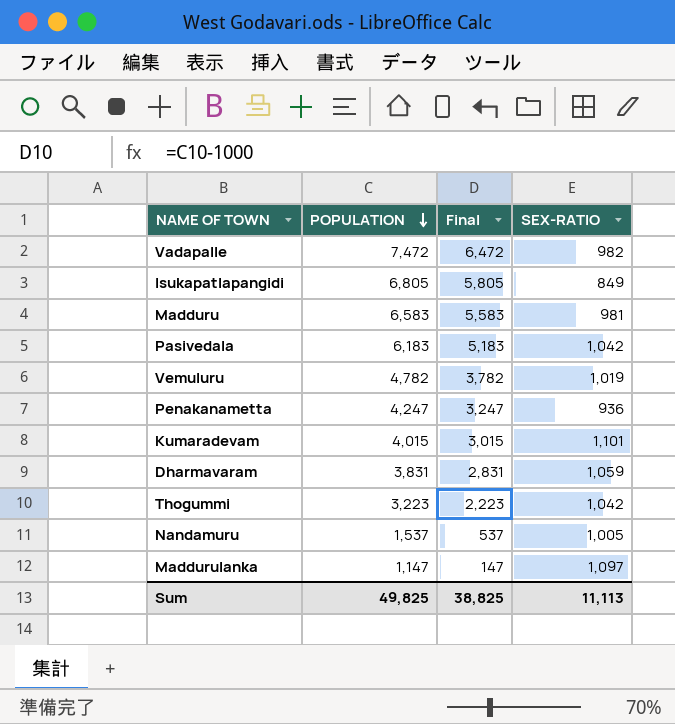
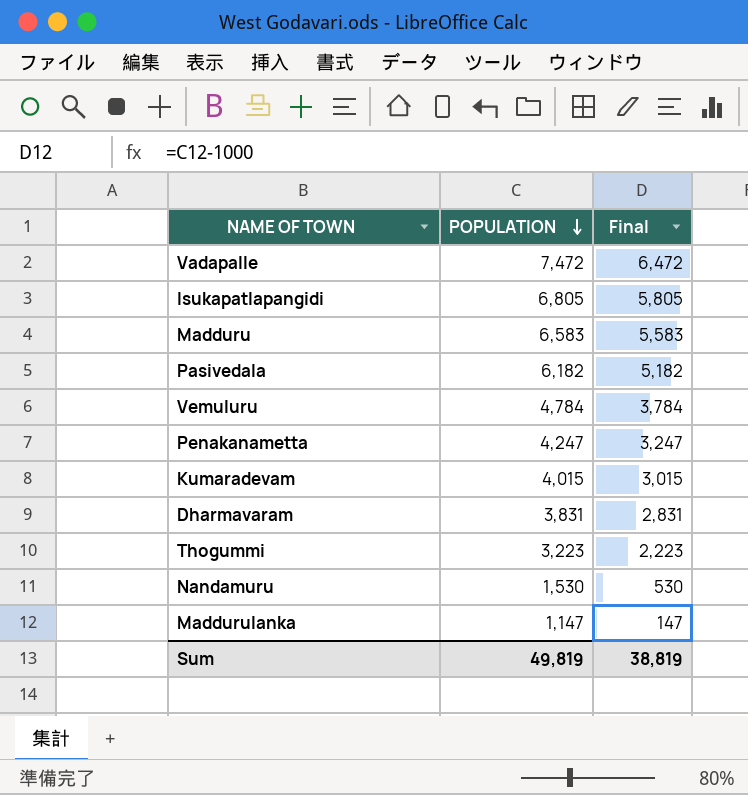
column SEX-RATIO | position: 4 -> none
Pasivedala | POPULATION: 6,183 -> 6,182
Pasivedala | Final: 5,183 -> 5,182
Vemuluru | POPULATION: 4,782 -> 4,784
Vemuluru | Final: 3,782 -> 3,784
Nandamuru | POPULATION: 1,537 -> 1,530
Nandamuru | Final: 537 -> 530
Sum | POPULATION: 49,825 -> 49,819
Sum | Final: 38,825 -> 38,819

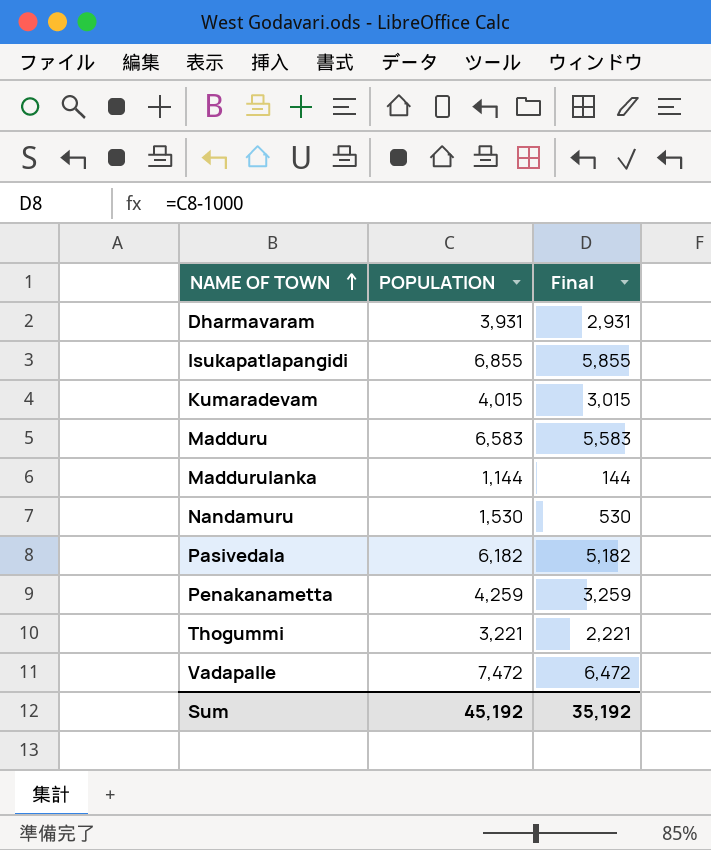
row order: POPULATION descending -> NAME OF TOWN ascending
row Vemuluru: 4,784 | 3,784 -> none
Dharmavaram | POPULATION: 3,831 -> 3,931
Dharmavaram | Final: 2,831 -> 2,931
Isukapatlapangidi | POPULATION: 6,805 -> 6,855
Isukapatlapangidi | Final: 5,805 -> 5,855
Maddurulanka | POPULATION: 1,147 -> 1,144
Maddurulanka | Final: 147 -> 144
Penakanametta | POPULATION: 4,247 -> 4,259
Penakanametta | Final: 3,247 -> 3,259
Thogummi | POPULATION: 3,223 -> 3,221
Thogummi | Final: 2,223 -> 2,221
Sum | POPULATION: 49,819 -> 45,192
Sum | Final: 38,819 -> 35,192

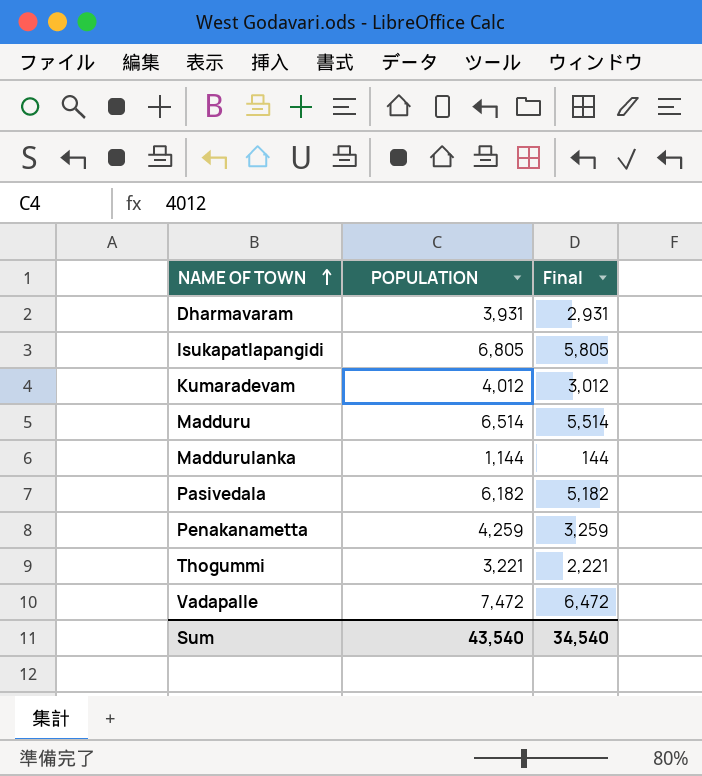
row Nandamuru: 1,530 | 530 -> none
Isukapatlapangidi | POPULATION: 6,855 -> 6,805
Isukapatlapangidi | Final: 5,855 -> 5,805
Kumaradevam | POPULATION: 4,015 -> 4,012
Kumaradevam | Final: 3,015 -> 3,012
Madduru | POPULATION: 6,583 -> 6,514
Madduru | Final: 5,583 -> 5,514
Sum | POPULATION: 45,192 -> 43,540
Sum | Final: 35,192 -> 34,540

